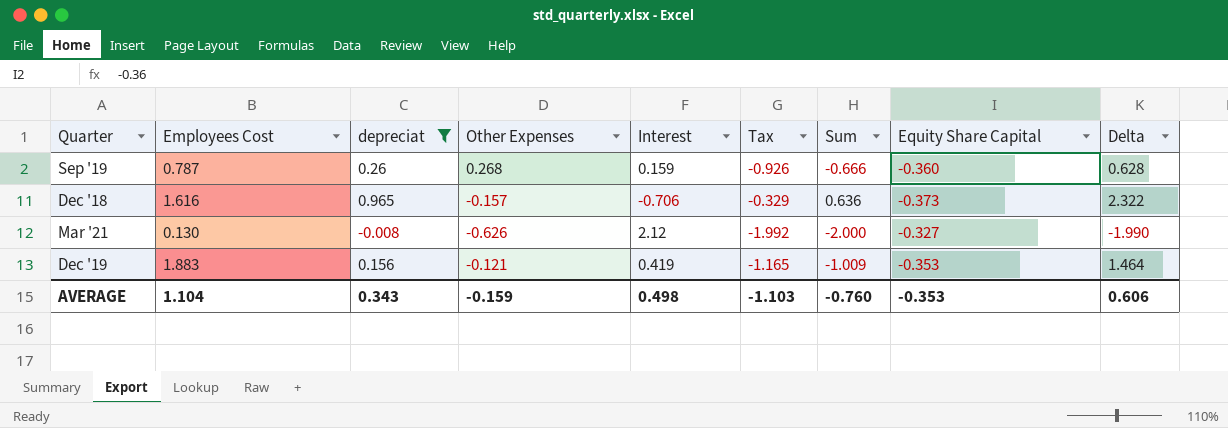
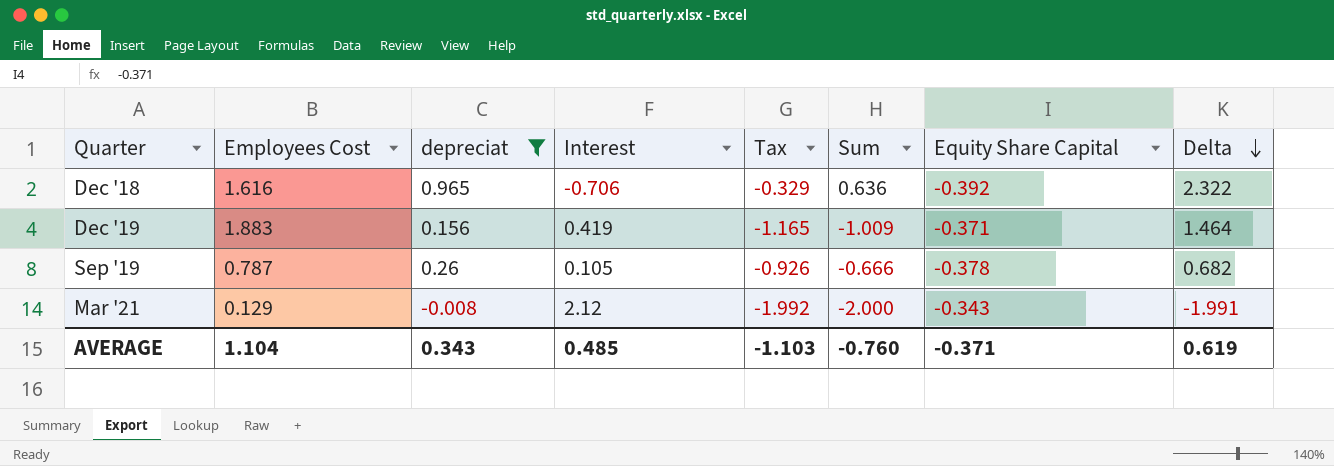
row order: none -> Delta descending
column Other Expenses | position: 4 -> none
Dec '18 | Equity Share Capital: -0.373 -> -0.392
Dec '19 | Equity Share Capital: -0.353 -> -0.371
Sep '19 | Interest: 0.159 -> 0.105
Sep '19 | Equity Share Capital: -0.360 -> -0.378
Sep '19 | Delta: 0.628 -> 0.682
Mar '21 | Employees Cost: 0.130 -> 0.129
Mar '21 | Equity Share Capital: -0.327 -> -0.343
Mar '21 | Delta: -1.990 -> -1.991
AVERAGE | Interest: 0.498 -> 0.485
AVERAGE | Equity Share Capital: -0.353 -> -0.371
AVERAGE | Delta: 0.606 -> 0.619

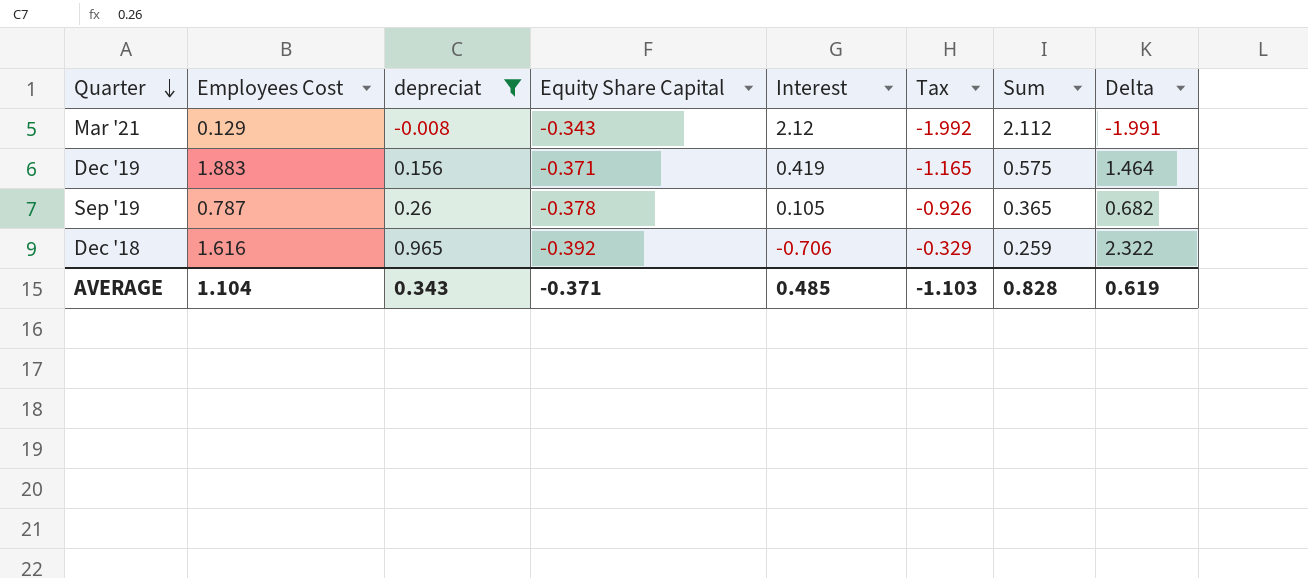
row order: Delta descending -> Quarter descending
column Equity Share Capital | position: 7 -> 4
column Sum | formula: [depreciat] + [Tax] -> [depreciat] + [Interest]
AVERAGE | Sum: -0.760 -> 0.828

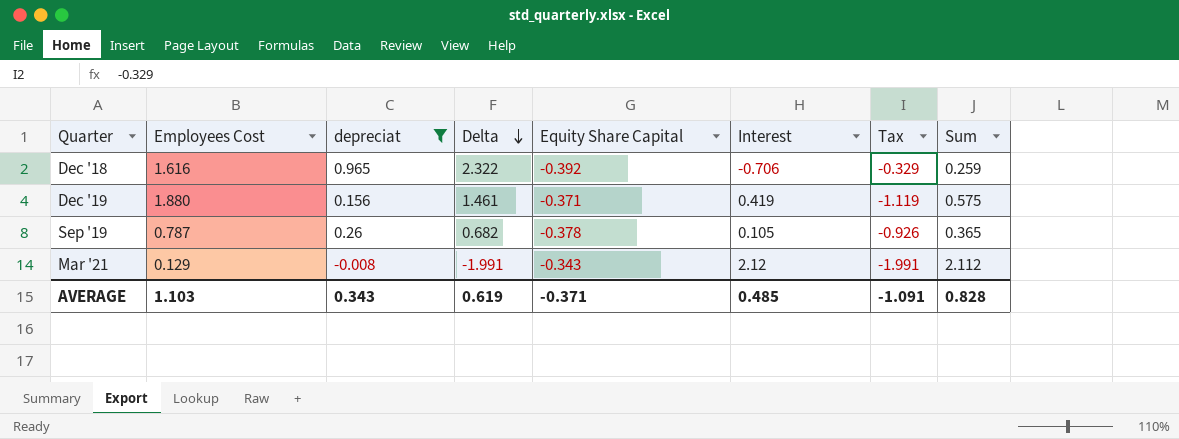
row order: Quarter descending -> Delta descending
column Delta | position: 8 -> 4
Dec '19 | Employees Cost: 1.883 -> 1.880
Dec '19 | Delta: 1.464 -> 1.461
Dec '19 | Tax: -1.165 -> -1.119
Mar '21 | Tax: -1.992 -> -1.991
AVERAGE | Employees Cost: 1.104 -> 1.103
AVERAGE | Tax: -1.103 -> -1.091

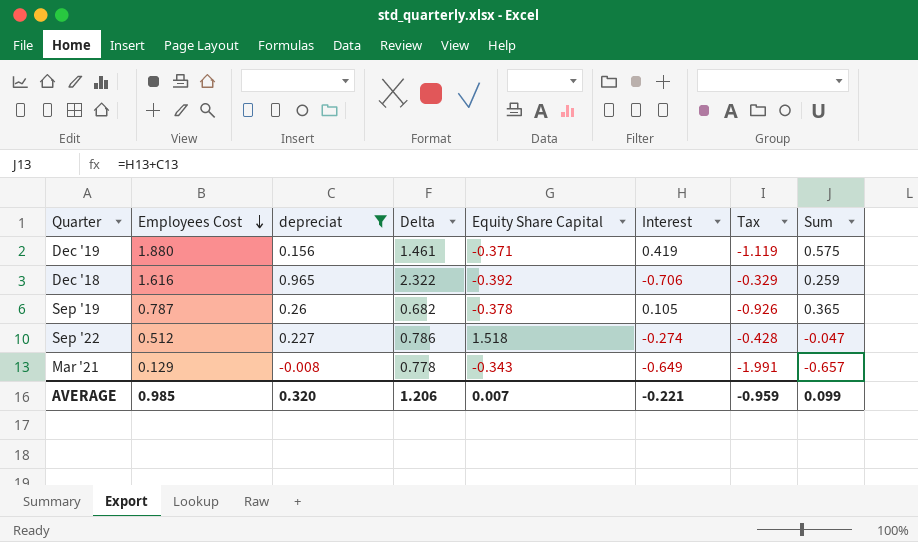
row order: Delta descending -> Employees Cost descending
row Sep '22: none -> 0.512 | 0.227 | 0.786 | 1.518 | -0.274 | -0.428 | -0.047
Mar '21 | Delta: -1.991 -> 0.778
Mar '21 | Interest: 2.12 -> -0.649
Mar '21 | Sum: 2.112 -> -0.657
AVERAGE | Employees Cost: 1.103 -> 0.985
AVERAGE | depreciat: 0.343 -> 0.320
AVERAGE | Delta: 0.619 -> 1.206
AVERAGE | Equity Share Capital: -0.371 -> 0.007
AVERAGE | Interest: 0.485 -> -0.221
AVERAGE | Tax: -1.091 -> -0.959
AVERAGE | Sum: 0.828 -> 0.099

